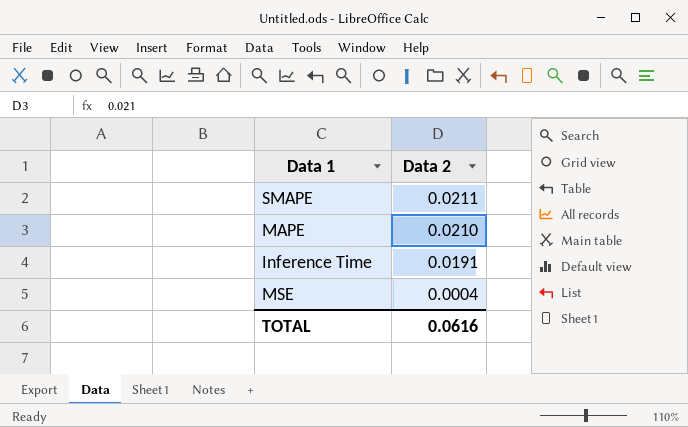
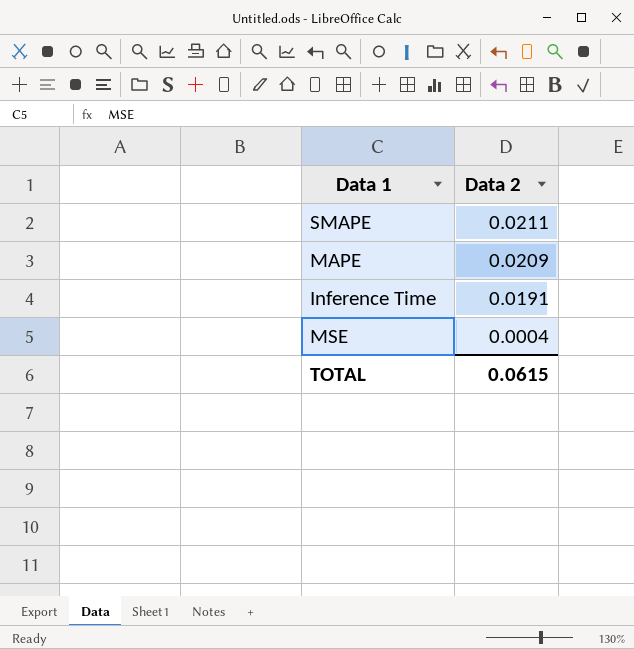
MAPE | Data 2: 0.0210 -> 0.0209
TOTAL | Data 2: 0.0616 -> 0.0615

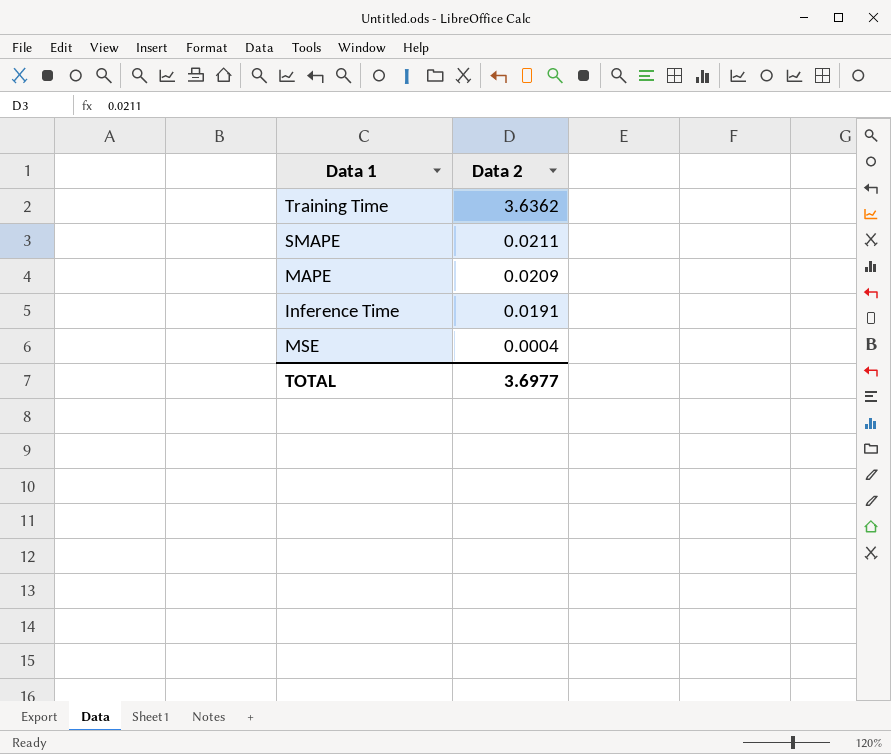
row Training Time: none -> 3.6362
TOTAL | Data 2: 0.0615 -> 3.6977

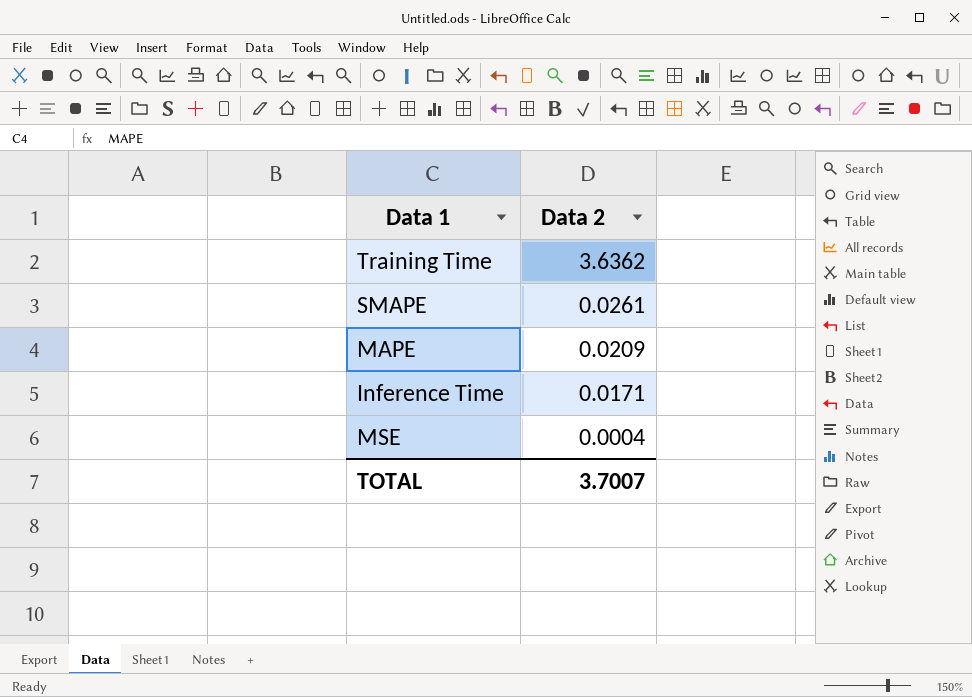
SMAPE | Data 2: 0.0211 -> 0.0261
Inference Time | Data 2: 0.0191 -> 0.0171
TOTAL | Data 2: 3.6977 -> 3.7007

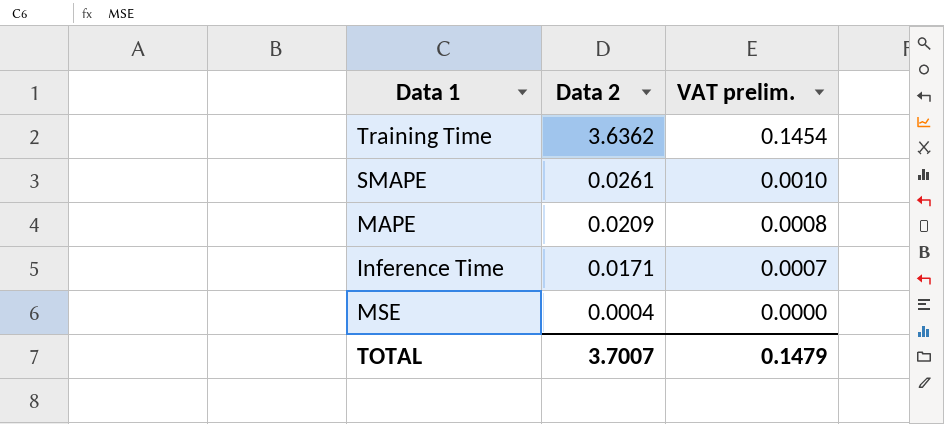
column VAT prelim. | formula: none -> [Data 2] * 0.04

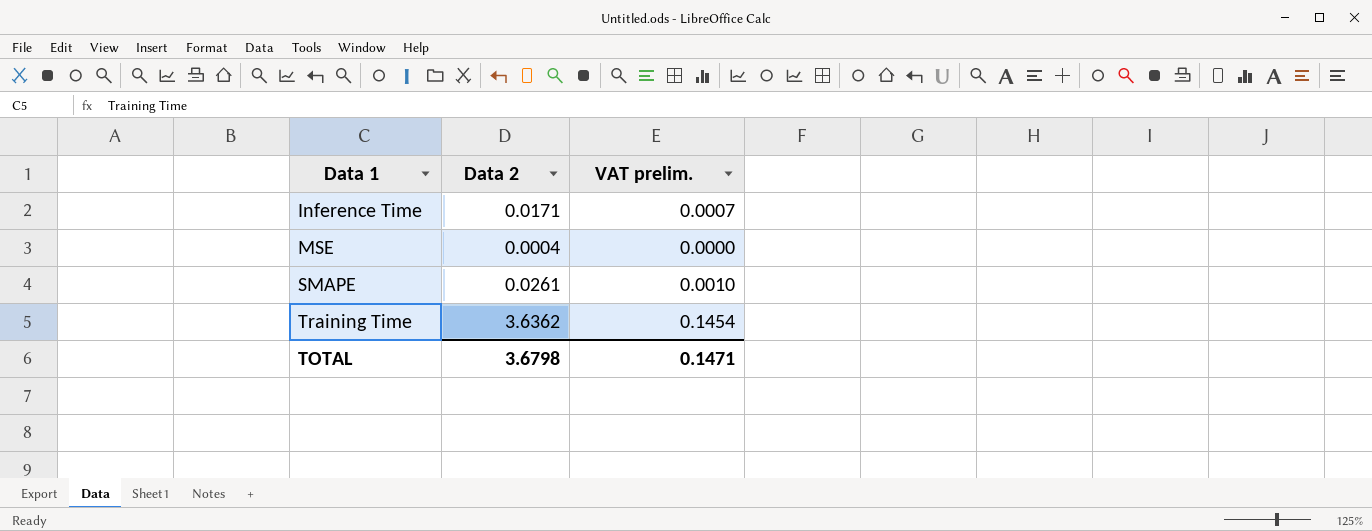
row order: Data 2 descending -> Data 1 ascending
row MAPE: 0.0209 | 0.0008 -> none
TOTAL | Data 2: 3.7007 -> 3.6798
TOTAL | VAT prelim.: 0.1479 -> 0.1471

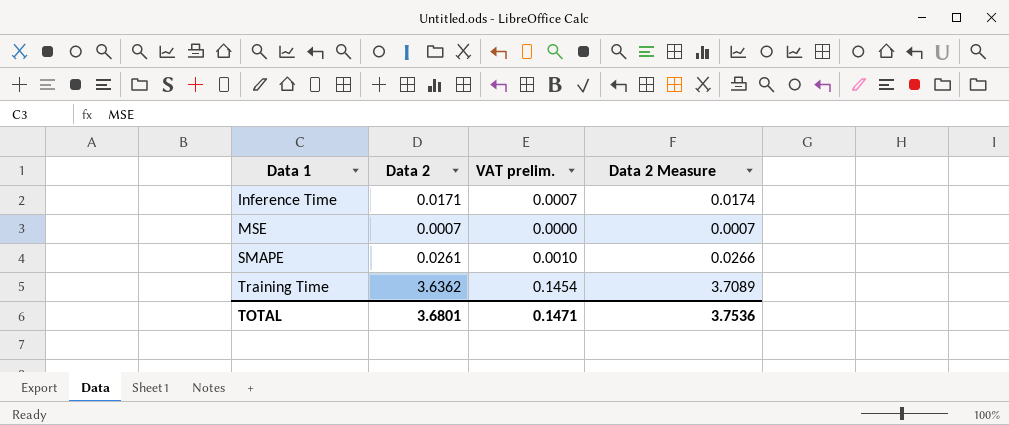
column Data 2 Measure | formula: none -> [Data 2] * 1.02
MSE | Data 2: 0.0004 -> 0.0007
TOTAL | Data 2: 3.6798 -> 3.6801

